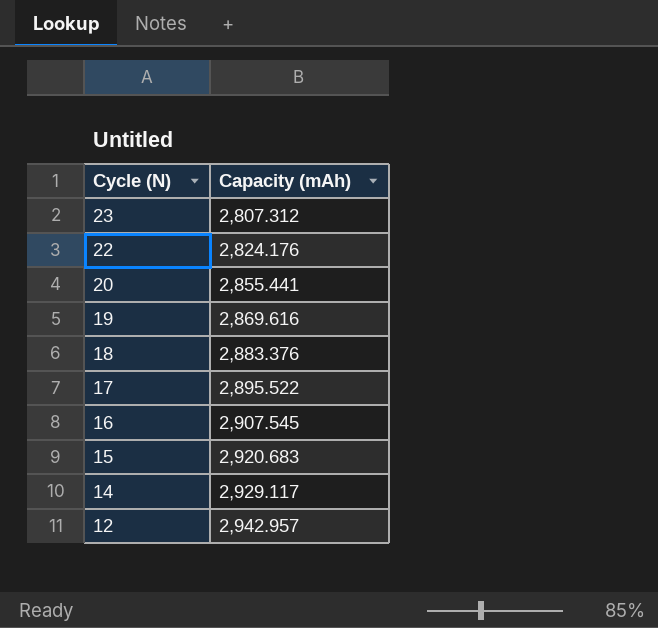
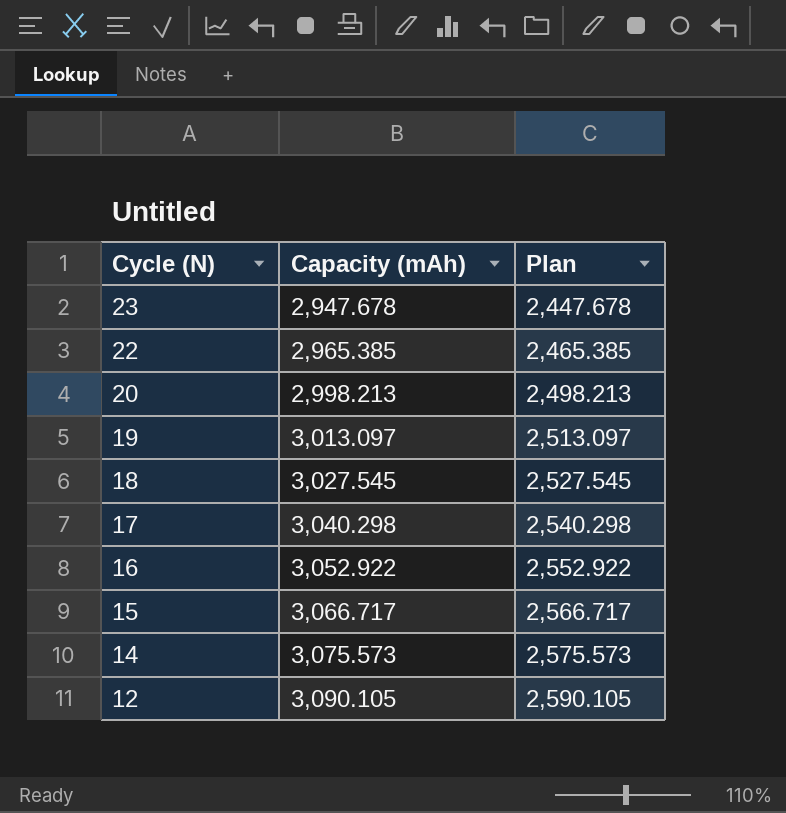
column Plan | formula: none -> [Capacity (mAh)] - 500
23 | Capacity (mAh): 2,807.312 -> 2,947.678
22 | Capacity (mAh): 2,824.176 -> 2,965.385
20 | Capacity (mAh): 2,855.441 -> 2,998.213
19 | Capacity (mAh): 2,869.616 -> 3,013.097
18 | Capacity (mAh): 2,883.376 -> 3,027.545
17 | Capacity (mAh): 2,895.522 -> 3,040.298
16 | Capacity (mAh): 2,907.545 -> 3,052.922
15 | Capacity (mAh): 2,920.683 -> 3,066.717
14 | Capacity (mAh): 2,929.117 -> 3,075.573
12 | Capacity (mAh): 2,942.957 -> 3,090.105

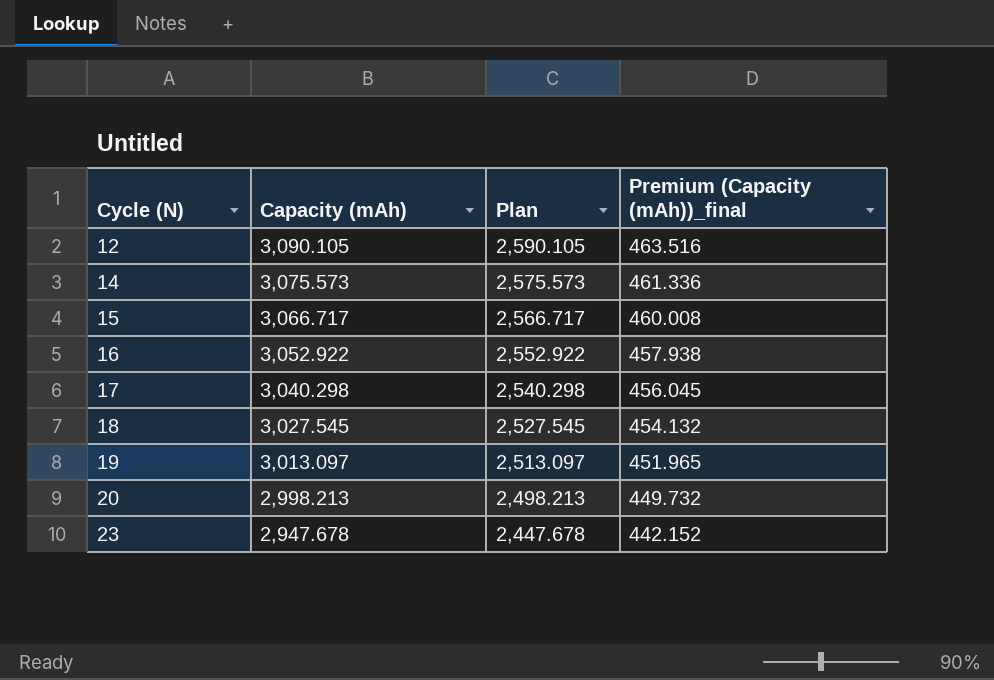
row order: Cycle (N) descending -> Cycle (N) ascending
column Premium (Capacity (mAh))_final | formula: none -> [Capacity (mAh)] * 0.15
row 22: 2,965.385 | 2,465.385 -> none

